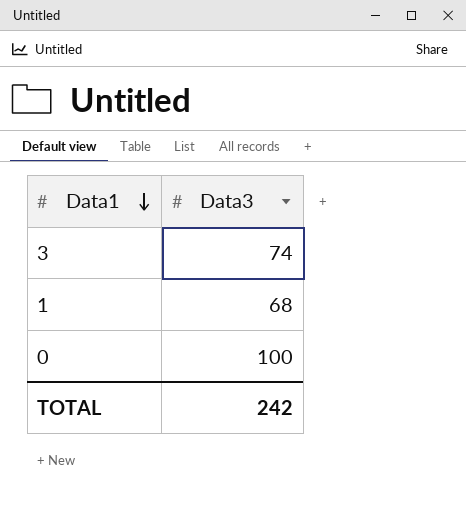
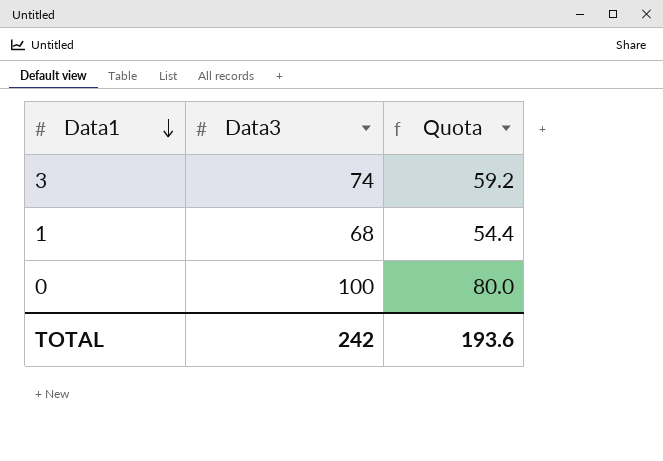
column Quota | formula: none -> [Data3] * 0.8

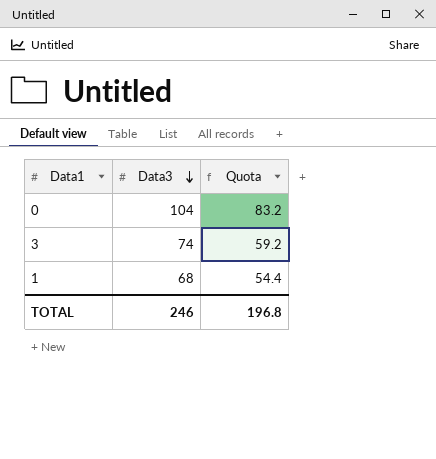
row order: Data1 descending -> Data3 descending
0 | Data3: 100 -> 104
0 | Quota: 80.0 -> 83.2
TOTAL | Data3: 242 -> 246
TOTAL | Quota: 193.6 -> 196.8

